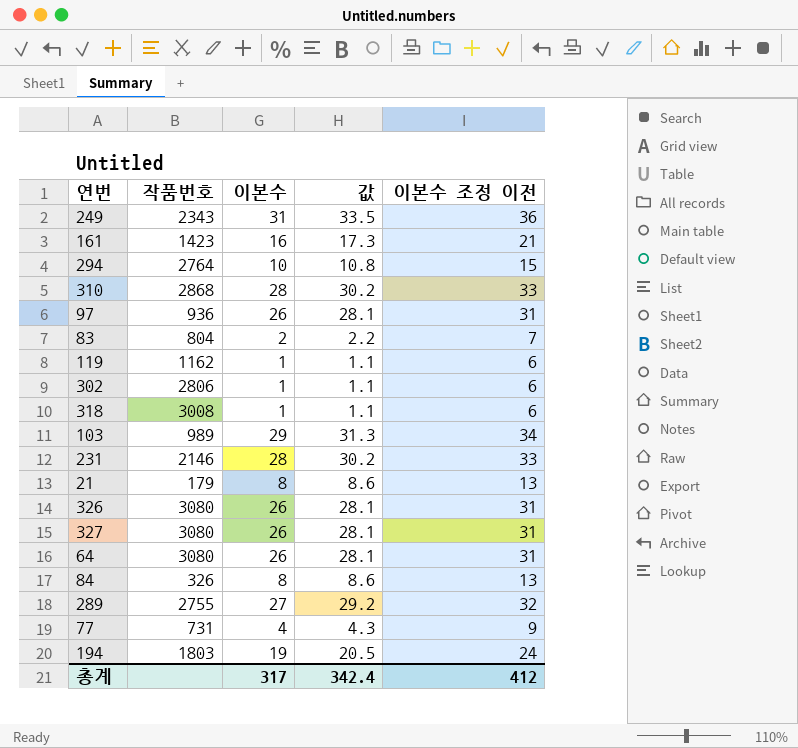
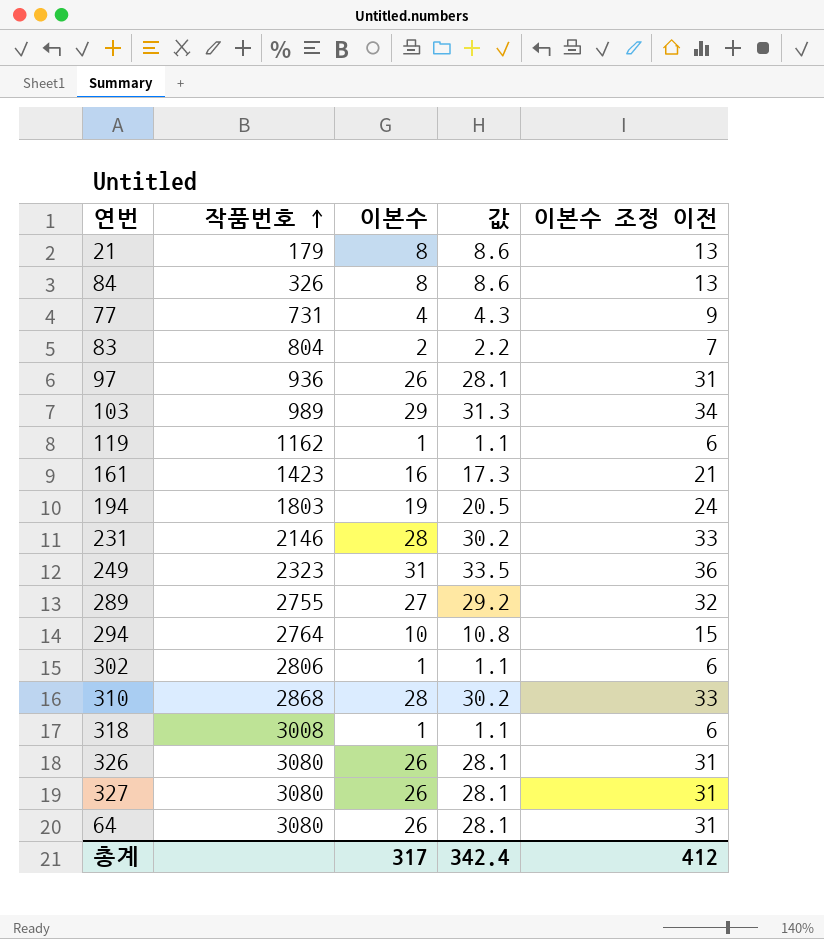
row order: none -> 작품번호 ascending
249 | 작품번호: 2343 -> 2323

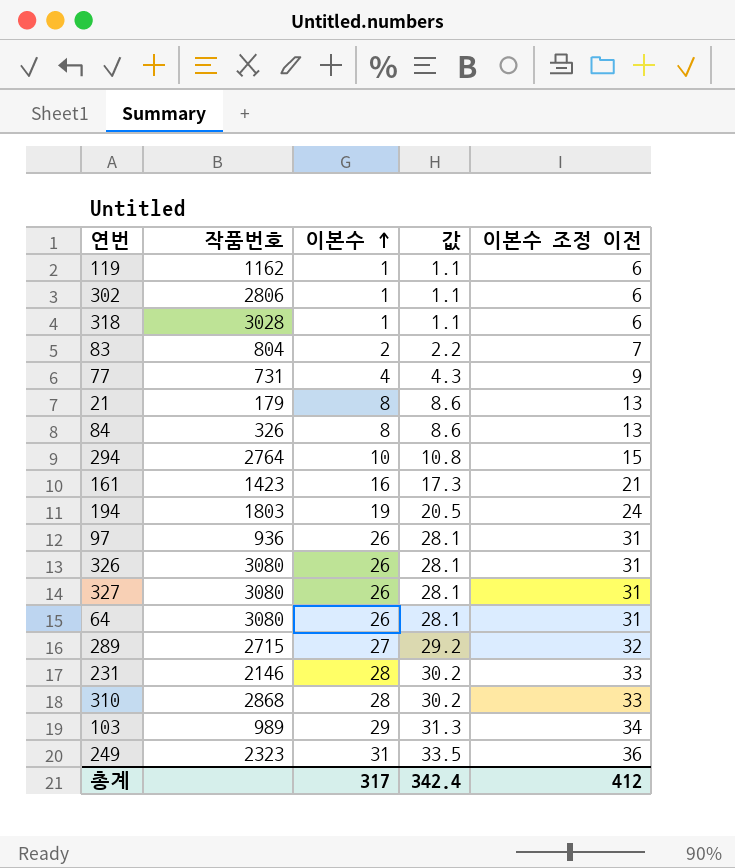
row order: 작품번호 ascending -> 이본수 ascending
318 | 작품번호: 3008 -> 3028
289 | 작품번호: 2755 -> 2715

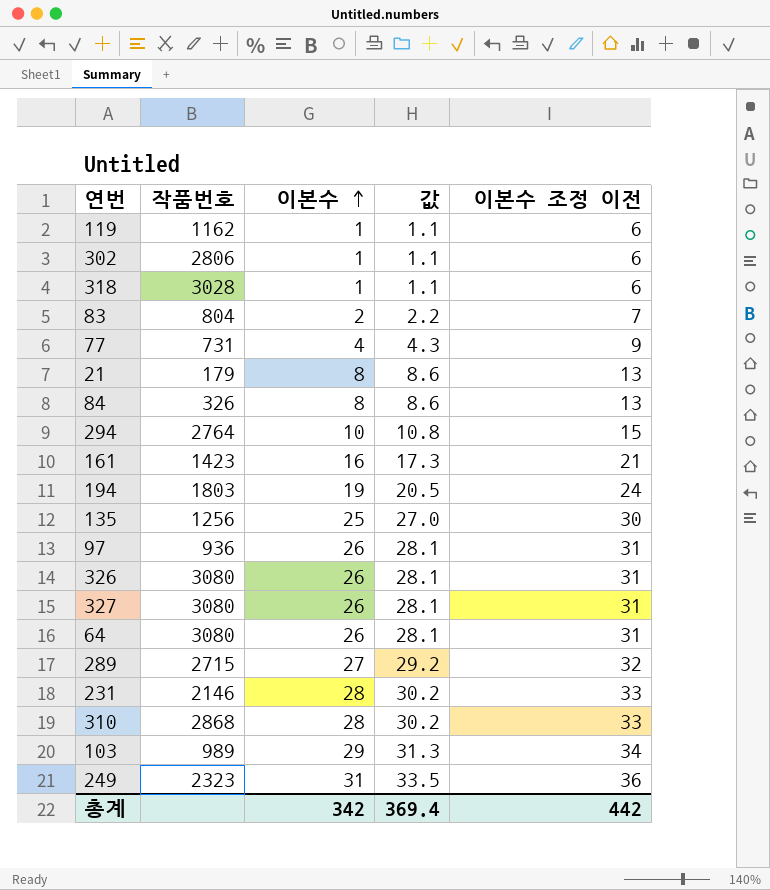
row 135: none -> 1256 | 25 | 27.0 | 30
총계 | 이본수: 317 -> 342
총계 | 값: 342.4 -> 369.4
총계 | 이본수 조정 이전: 412 -> 442

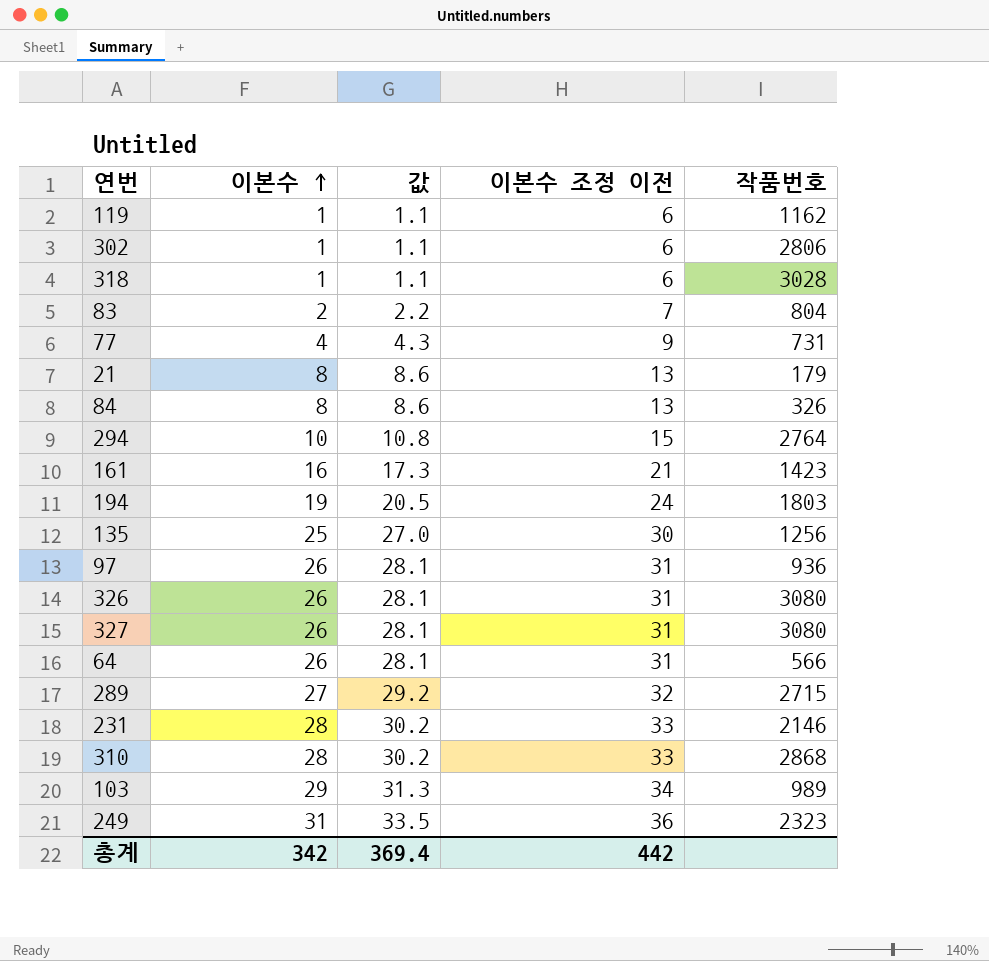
column 작품번호 | position: 2 -> 5
64 | 작품번호: 3080 -> 566

